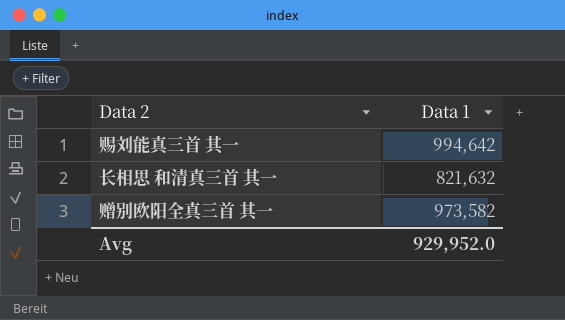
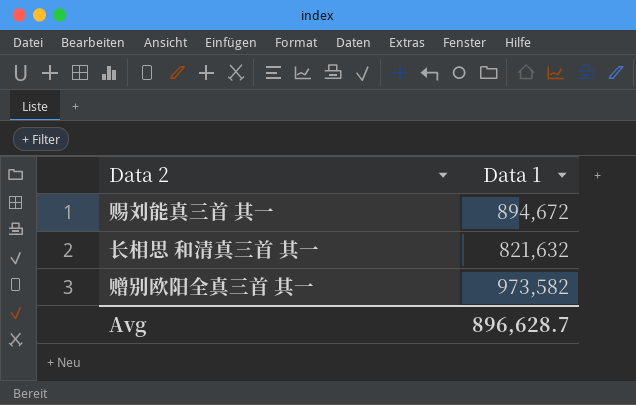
赐刘能真三首 其一 | Data 1: 994,642 -> 894,672
Avg | Data 1: 929,952.0 -> 896,628.7

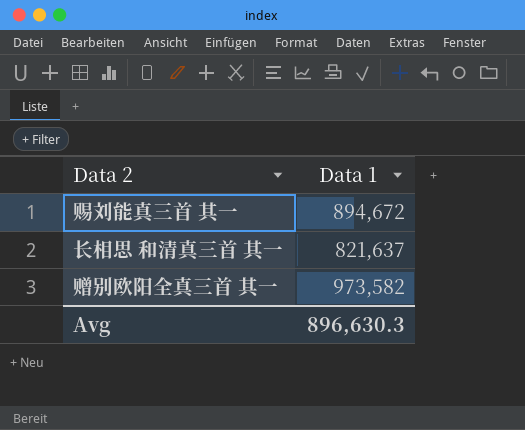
长相思 和清真三首 其一 | Data 1: 821,632 -> 821,637
Avg | Data 1: 896,628.7 -> 896,630.3

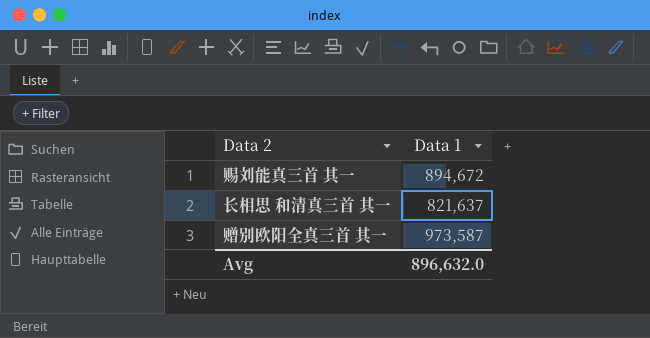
赠别欧阳全真三首 其一 | Data 1: 973,582 -> 973,587
Avg | Data 1: 896,630.3 -> 896,632.0

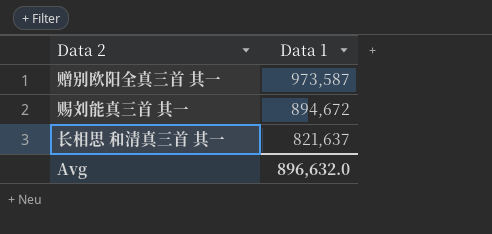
row order: none -> Data 1 descending

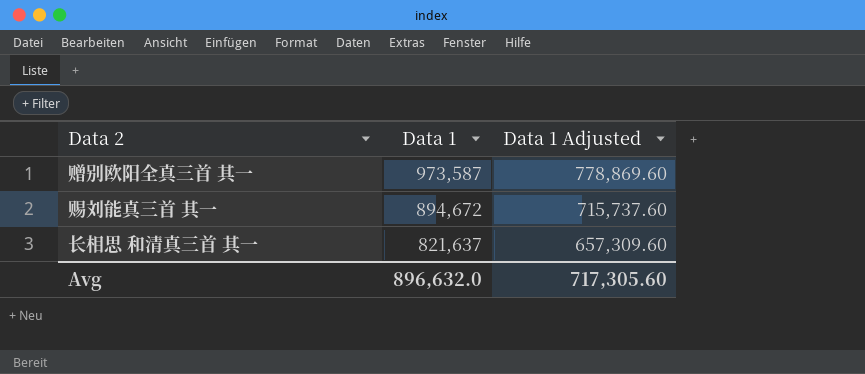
column Data 1 Adjusted | formula: none -> [Data 1] * 0.8

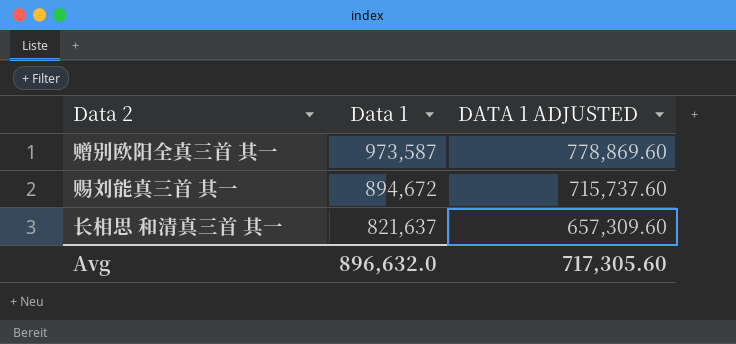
column name: Data 1 Adjusted -> DATA 1 ADJUSTED

